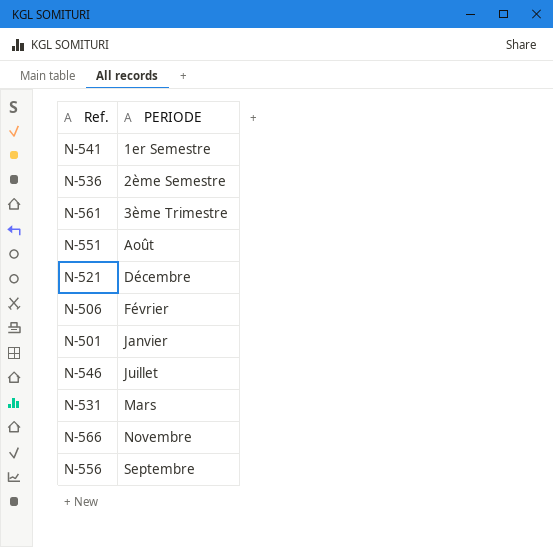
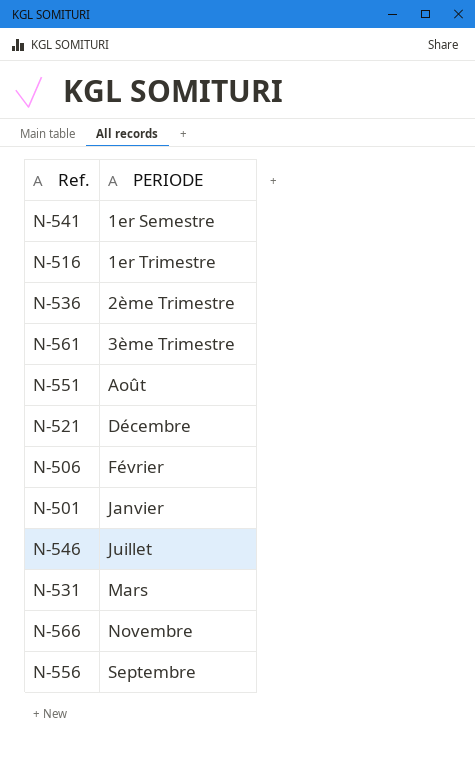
row N-516: none -> 1er Trimestre
N-536 | PERIODE: 2ème Semestre -> 2ème Trimestre

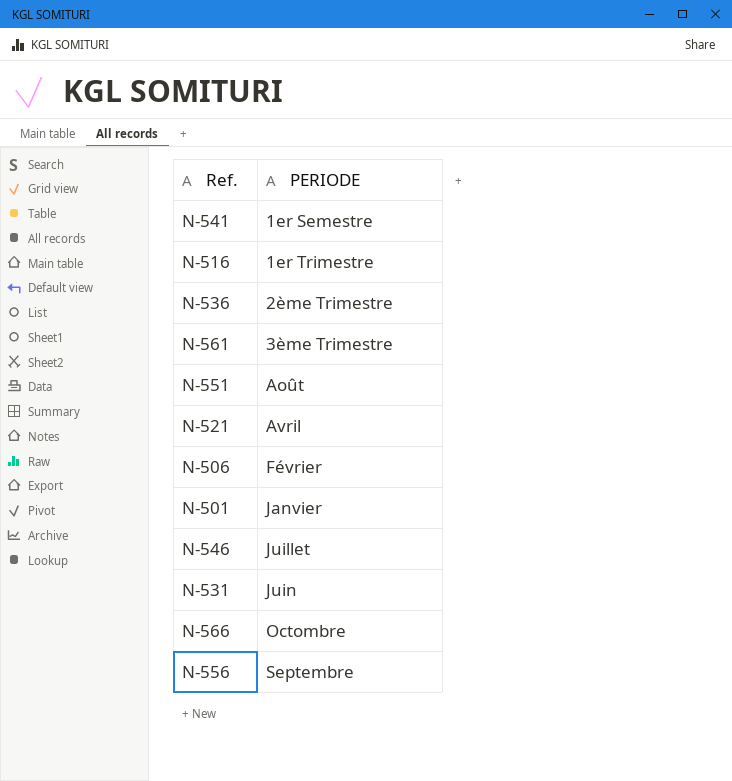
N-521 | PERIODE: Décembre -> Avril
N-531 | PERIODE: Mars -> Juin
N-566 | PERIODE: Novembre -> Octombre

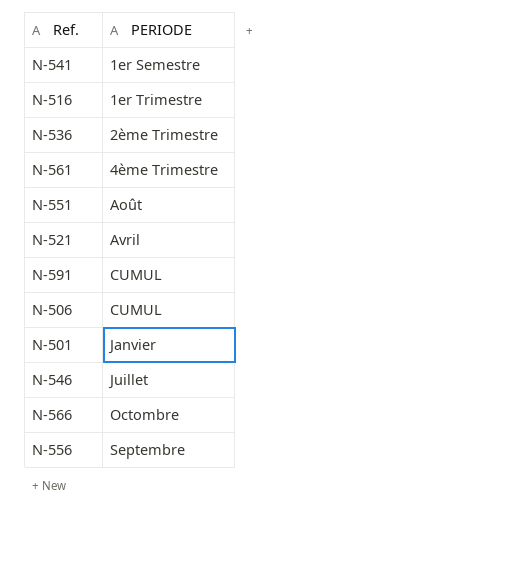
row N-531: Juin -> none
N-561 | PERIODE: 3ème Trimestre -> 4ème Trimestre
row N-591: none -> CUMUL
N-506 | PERIODE: Février -> CUMUL

